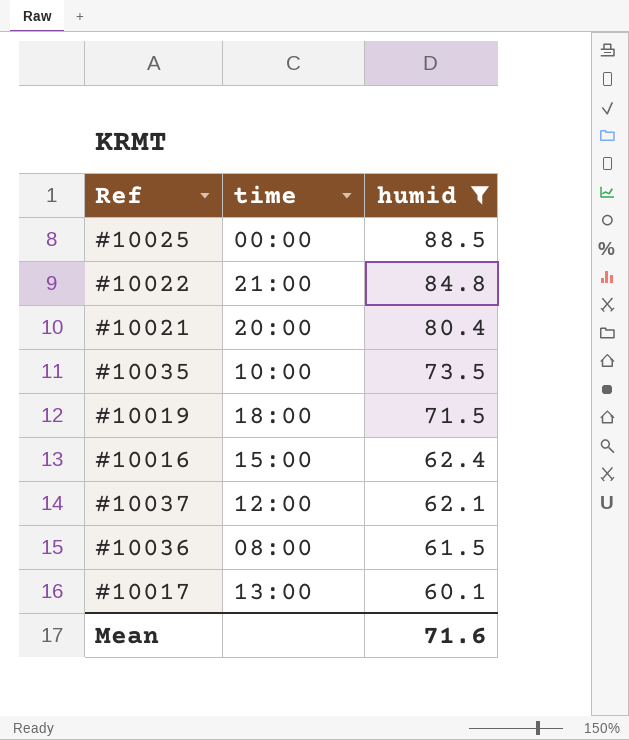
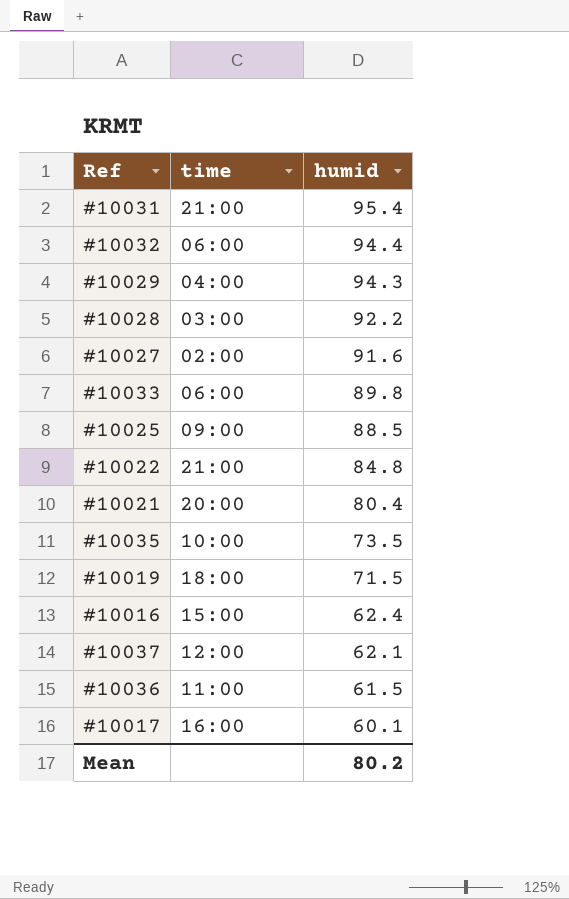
filter: humid <= 88.5 -> none
#10025 | time: 00:00 -> 09:00
#10036 | time: 08:00 -> 11:00
#10017 | time: 13:00 -> 16:00
Mean | humid: 71.6 -> 80.2

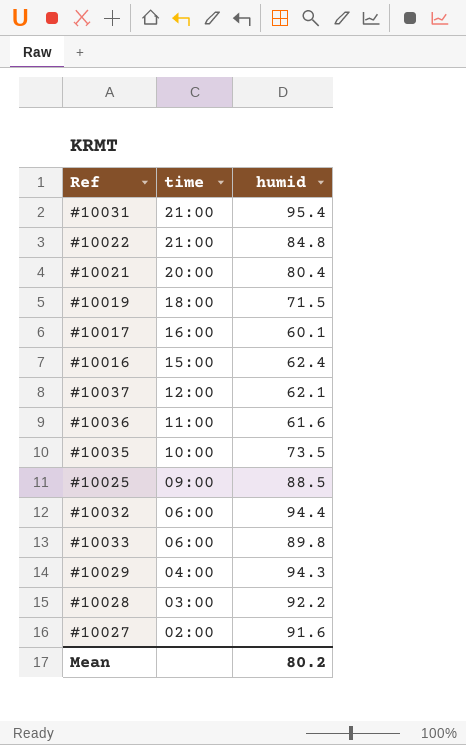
row order: humid descending -> time descending
#10036 | humid: 61.5 -> 61.6

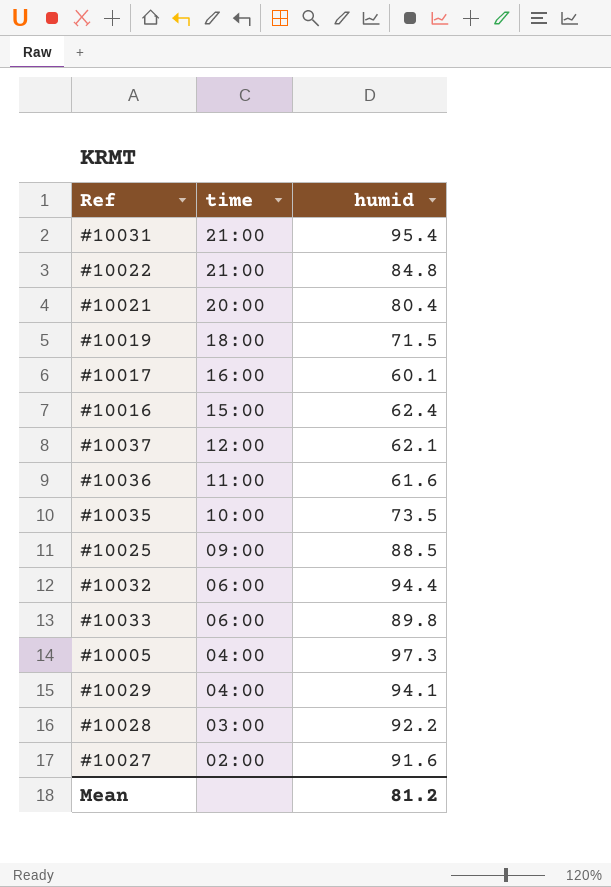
row #10005: none -> 04:00 | 97.3
#10029 | humid: 94.3 -> 94.1
Mean | humid: 80.2 -> 81.2

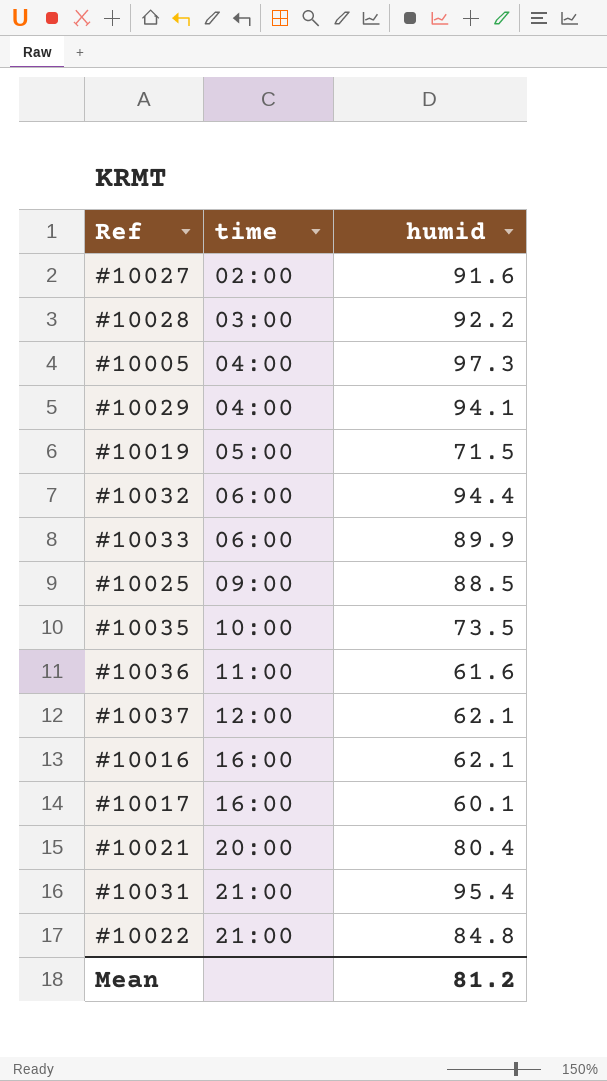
row order: time descending -> time ascending
#10019 | time: 18:00 -> 05:00
#10033 | humid: 89.8 -> 89.9
#10016 | time: 15:00 -> 16:00
#10016 | humid: 62.4 -> 62.1

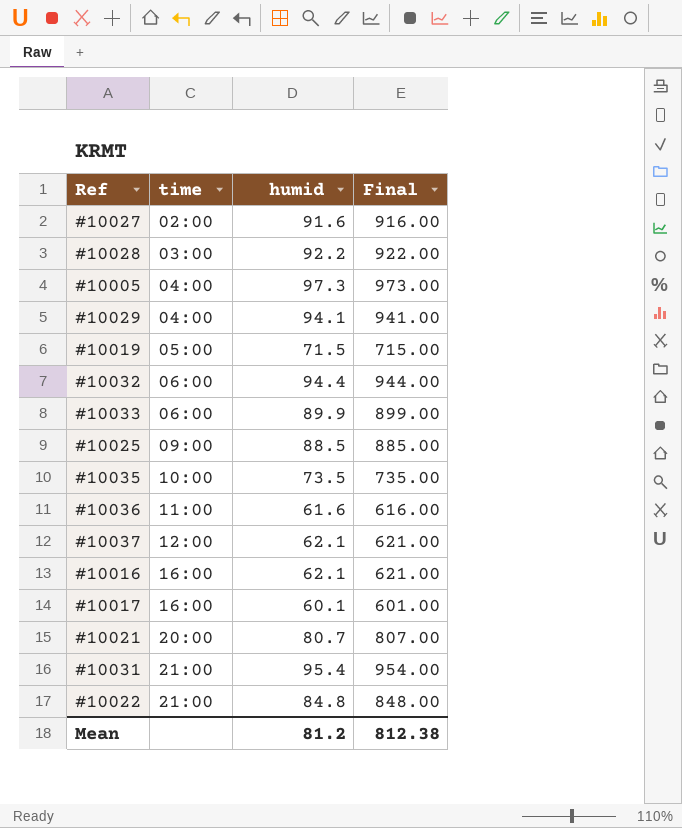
column Final | formula: none -> [humid] * 10
#10021 | humid: 80.4 -> 80.7

